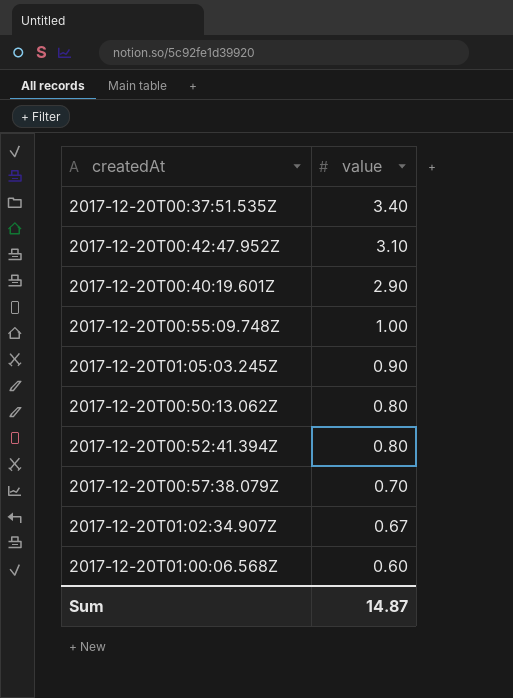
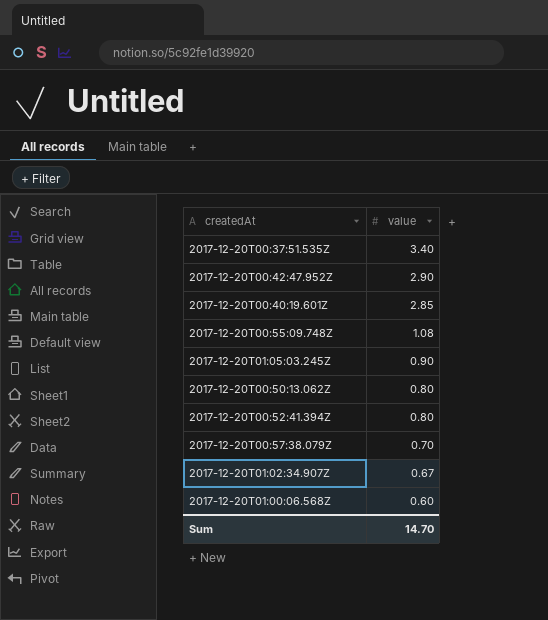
2017-12-20T00:42:47.952Z | value: 3.10 -> 2.90
2017-12-20T00:40:19.601Z | value: 2.90 -> 2.85
2017-12-20T00:55:09.748Z | value: 1.00 -> 1.08
Sum | value: 14.87 -> 14.70

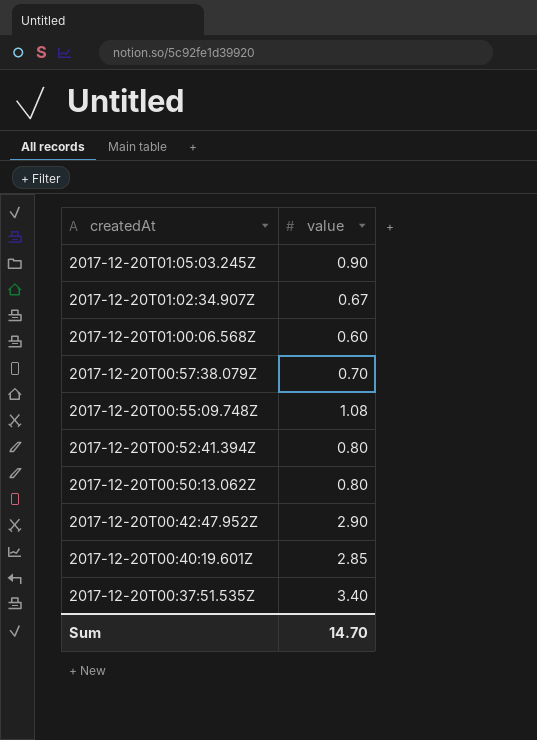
row order: value descending -> createdAt descending

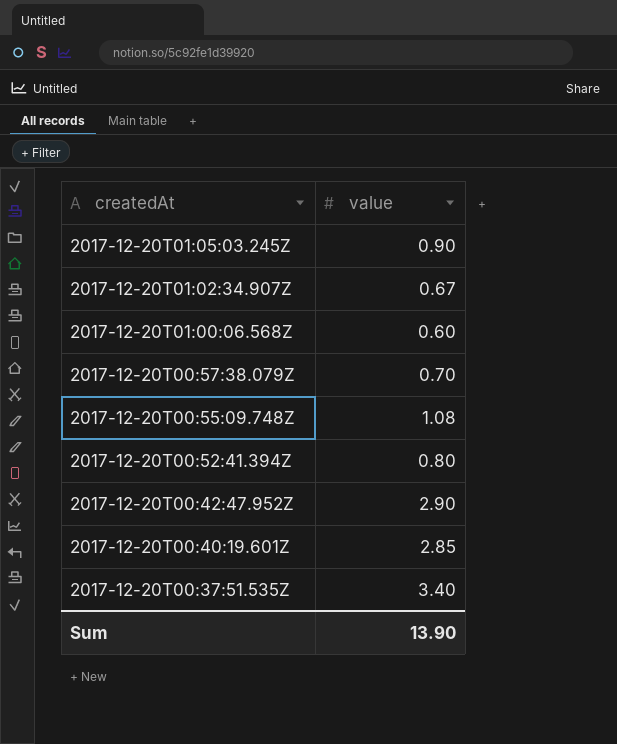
row 2017-12-20T00:50:13.062Z: 0.80 -> none
Sum | value: 14.70 -> 13.90

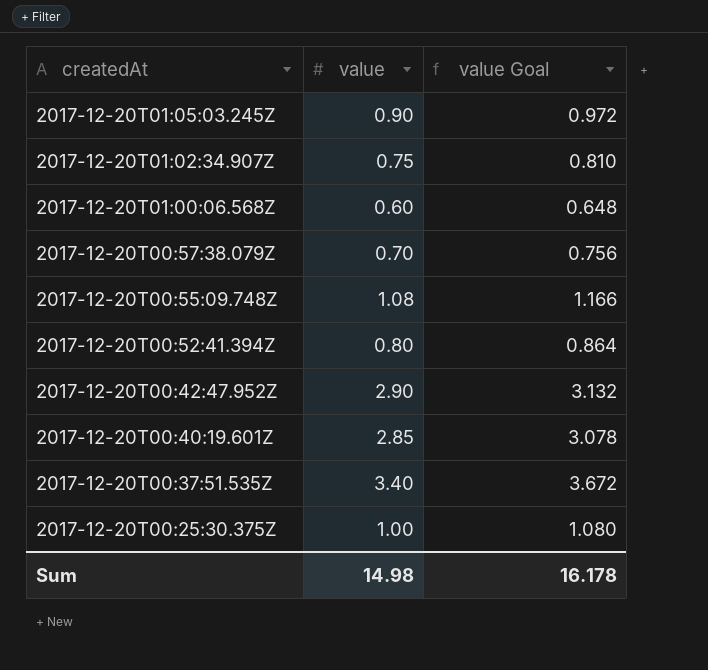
column value Goal | formula: none -> [value] * 1.08
2017-12-20T01:02:34.907Z | value: 0.67 -> 0.75
row 2017-12-20T00:25:30.375Z: none -> 1.00 | 1.080
Sum | value: 13.90 -> 14.98

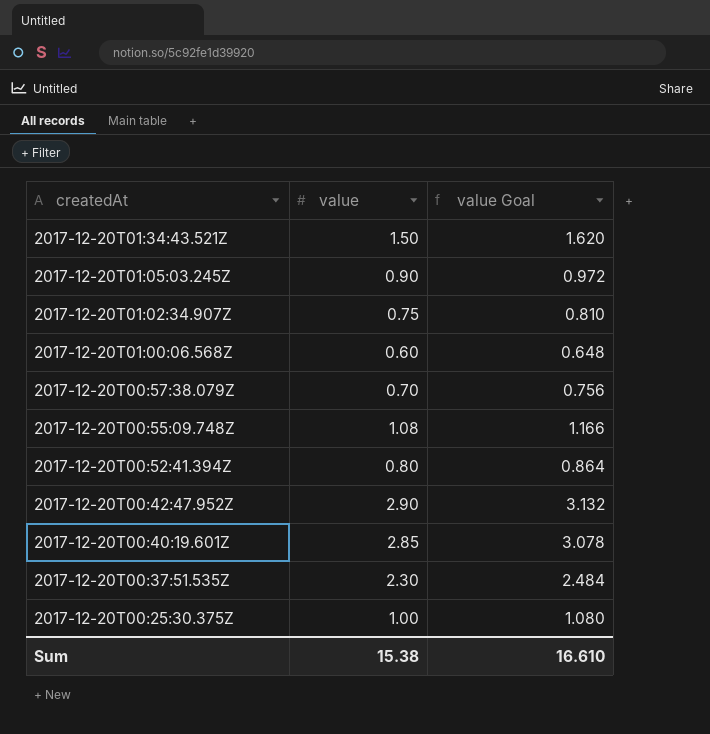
row 2017-12-20T01:34:43.521Z: none -> 1.50 | 1.620
2017-12-20T00:37:51.535Z | value: 3.40 -> 2.30
2017-12-20T00:37:51.535Z | value Goal: 3.672 -> 2.484
Sum | value: 14.98 -> 15.38
Sum | value Goal: 16.178 -> 16.610

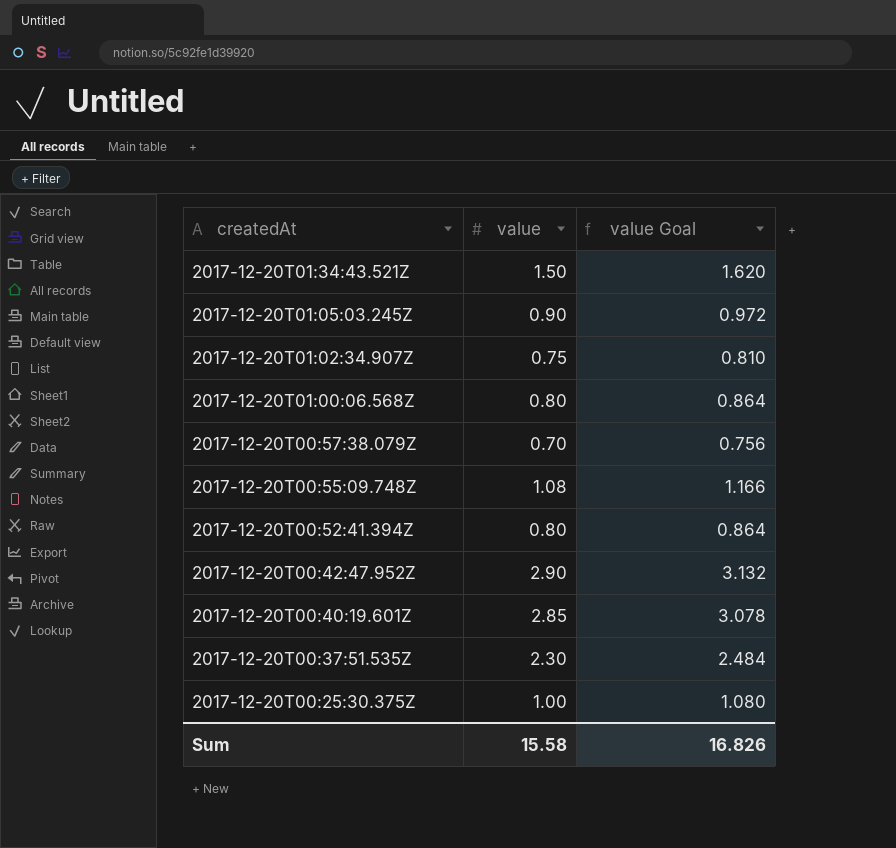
2017-12-20T01:00:06.568Z | value: 0.60 -> 0.80
2017-12-20T01:00:06.568Z | value Goal: 0.648 -> 0.864
Sum | value: 15.38 -> 15.58
Sum | value Goal: 16.610 -> 16.826

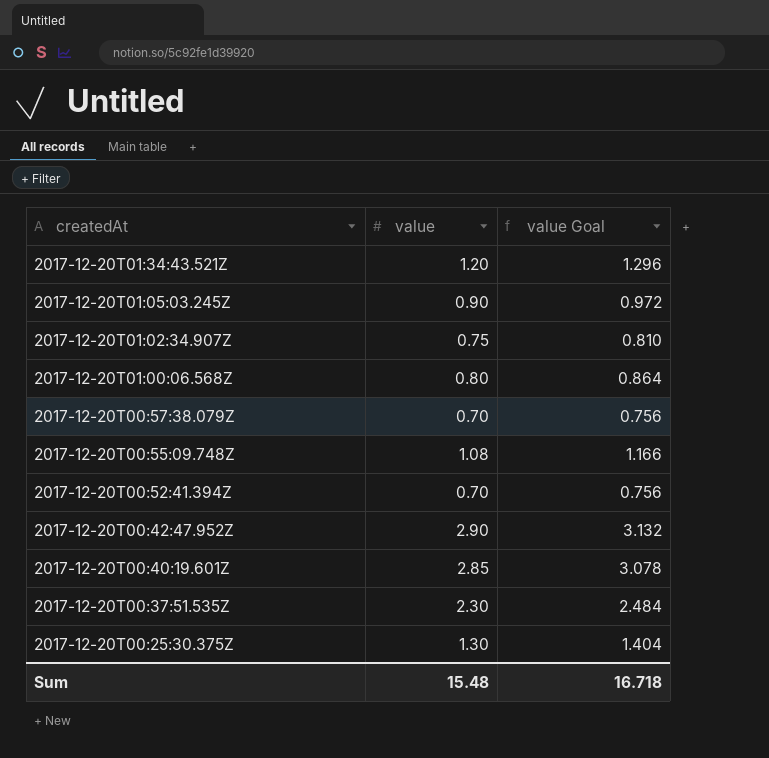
2017-12-20T01:34:43.521Z | value: 1.50 -> 1.20
2017-12-20T01:34:43.521Z | value Goal: 1.620 -> 1.296
2017-12-20T00:52:41.394Z | value: 0.80 -> 0.70
2017-12-20T00:52:41.394Z | value Goal: 0.864 -> 0.756
2017-12-20T00:25:30.375Z | value: 1.00 -> 1.30
2017-12-20T00:25:30.375Z | value Goal: 1.080 -> 1.404
Sum | value: 15.58 -> 15.48
Sum | value Goal: 16.826 -> 16.718

